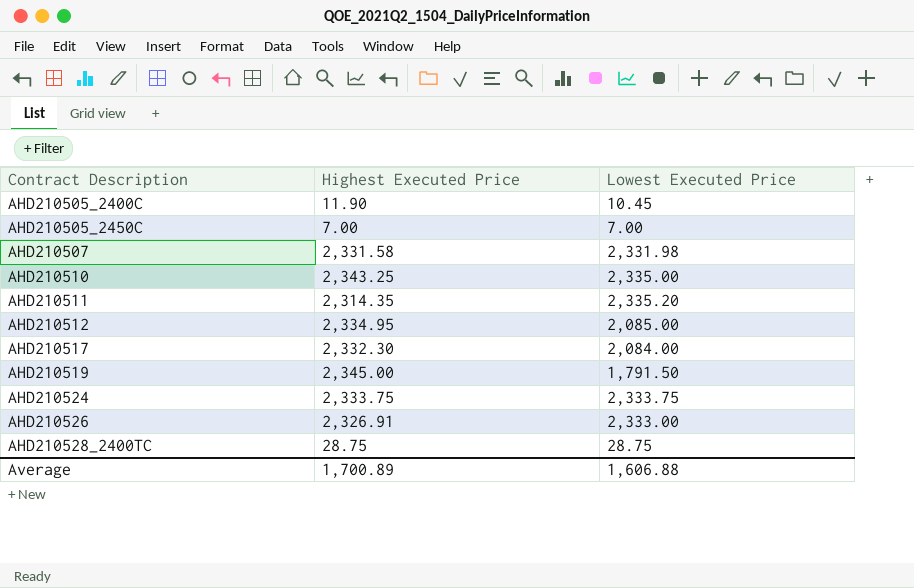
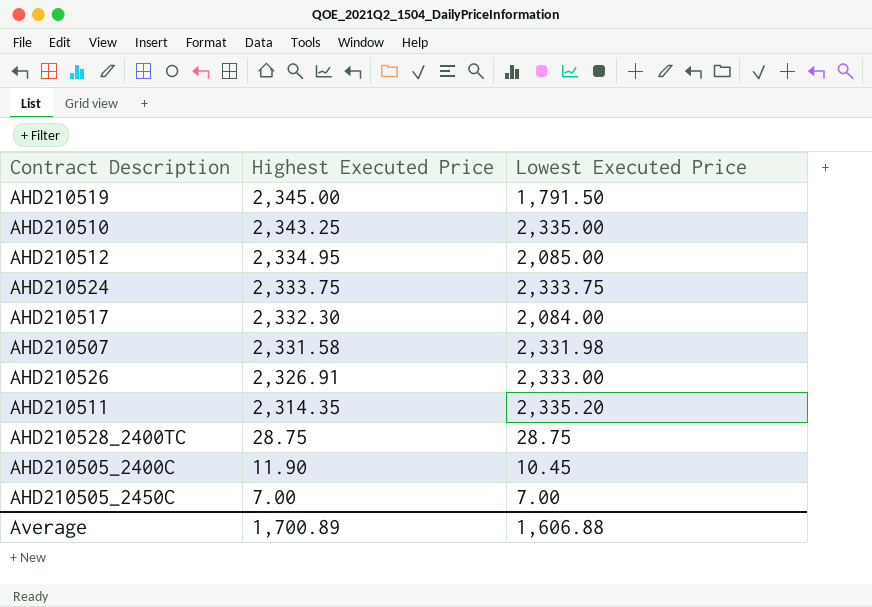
row order: Contract Description ascending -> Highest Executed Price descending

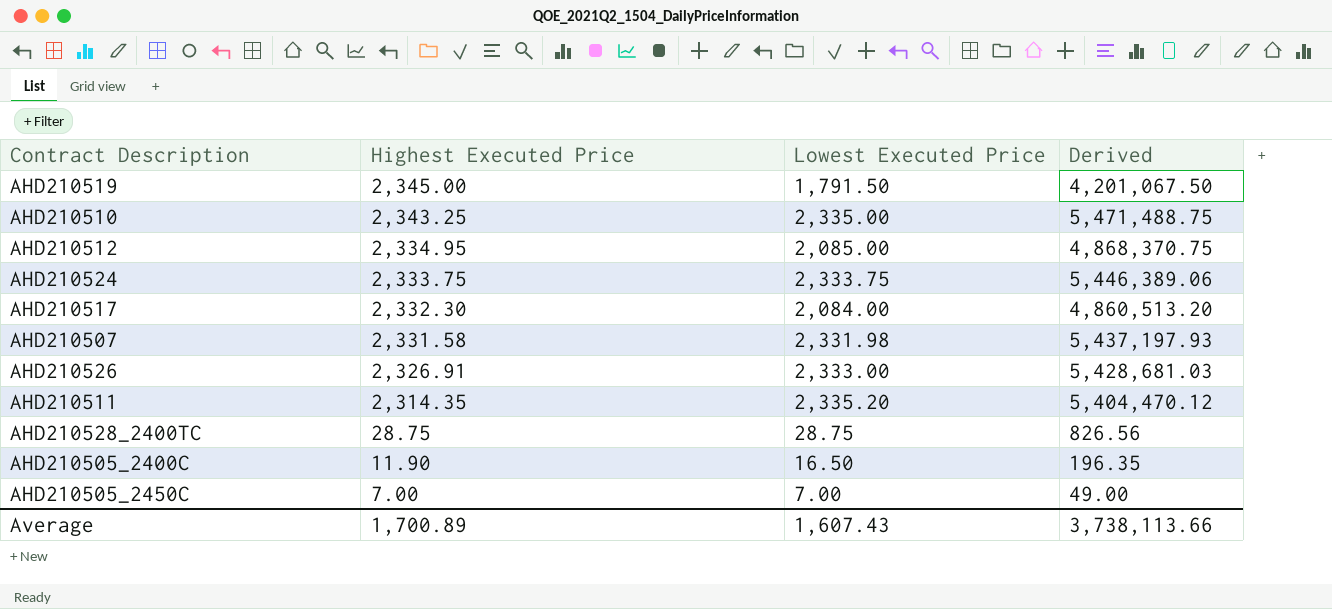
column Derived | formula: none -> [Highest Executed Price] * [Lowest Executed Price]
AHD210505_2400C | Lowest Executed Price: 10.45 -> 16.50
Average | Lowest Executed Price: 1,606.88 -> 1,607.43

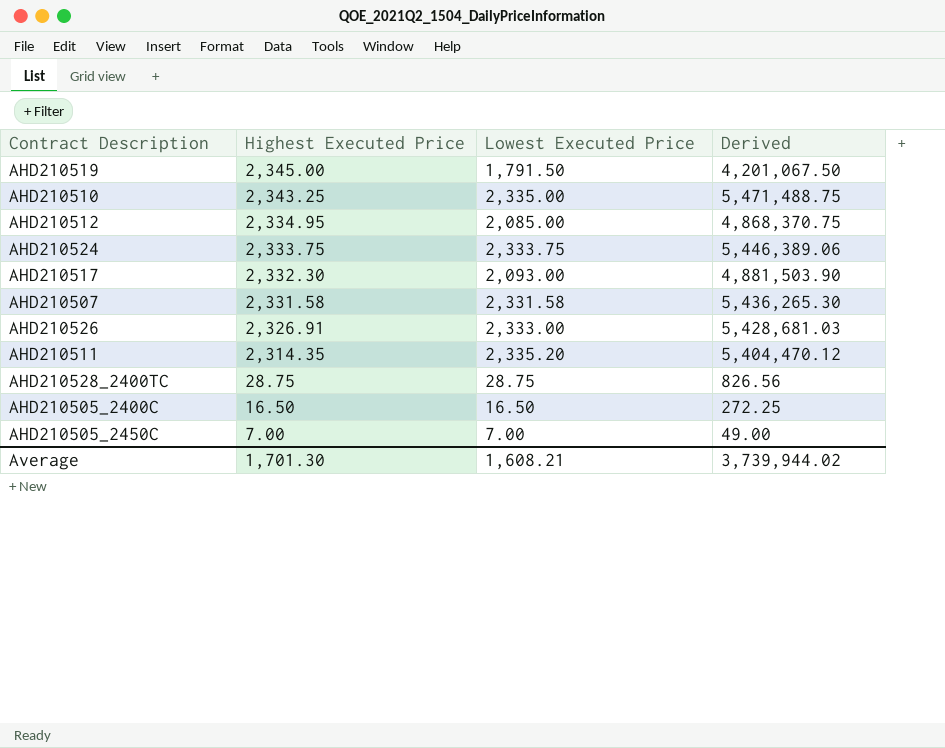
AHD210517 | Lowest Executed Price: 2,084.00 -> 2,093.00
AHD210517 | Derived: 4,860,513.20 -> 4,881,503.90
AHD210507 | Lowest Executed Price: 2,331.98 -> 2,331.58
AHD210507 | Derived: 5,437,197.93 -> 5,436,265.30
AHD210505_2400C | Highest Executed Price: 11.90 -> 16.50
AHD210505_2400C | Derived: 196.35 -> 272.25
Average | Highest Executed Price: 1,700.89 -> 1,701.30
Average | Lowest Executed Price: 1,607.43 -> 1,608.21
Average | Derived: 3,738,113.66 -> 3,739,944.02

